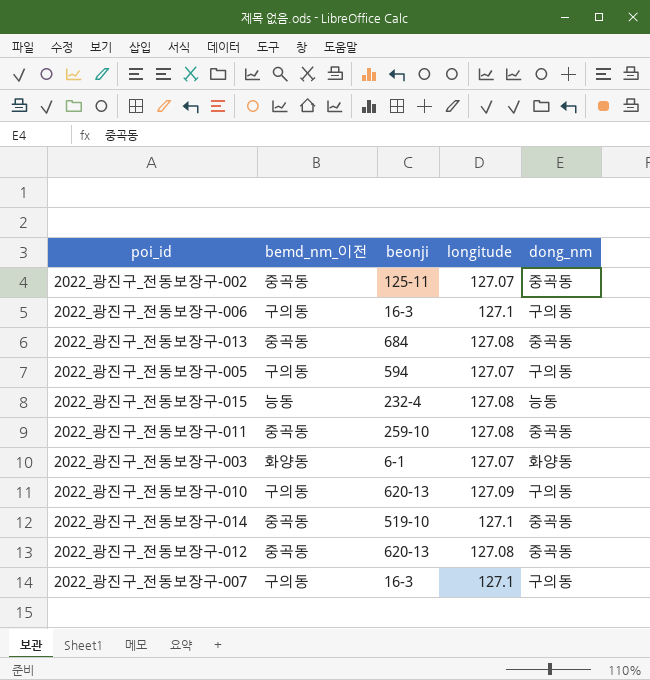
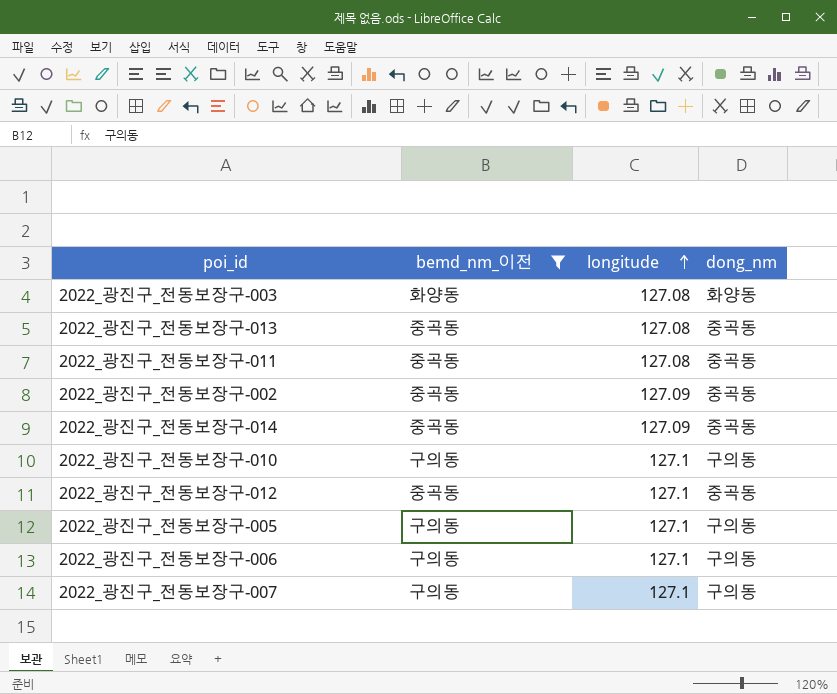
filter: none -> bemd_nm_이전 != 능동
row order: none -> longitude ascending
column beonji | position: 3 -> none
2022_광진구_전동보장구-003 | longitude: 127.07 -> 127.08
2022_광진구_전동보장구-002 | longitude: 127.07 -> 127.09
2022_광진구_전동보장구-014 | longitude: 127.1 -> 127.09
2022_광진구_전동보장구-010 | longitude: 127.09 -> 127.1
2022_광진구_전동보장구-012 | longitude: 127.08 -> 127.1
2022_광진구_전동보장구-005 | longitude: 127.07 -> 127.1

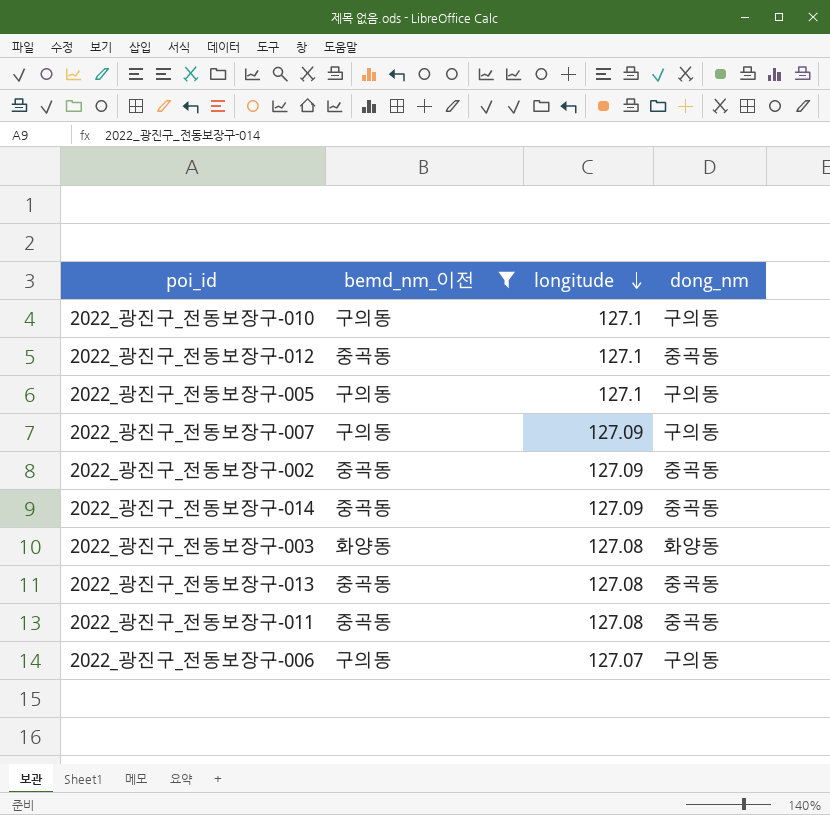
row order: longitude ascending -> longitude descending
2022_광진구_전동보장구-007 | longitude: 127.1 -> 127.09
2022_광진구_전동보장구-006 | longitude: 127.1 -> 127.07

